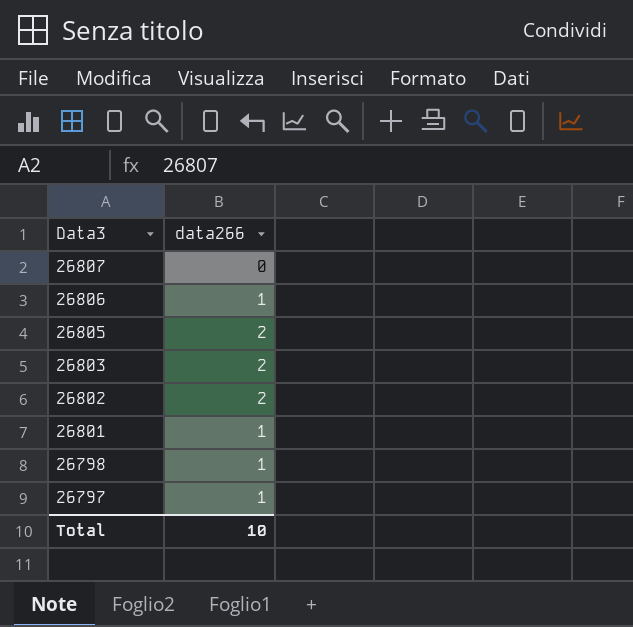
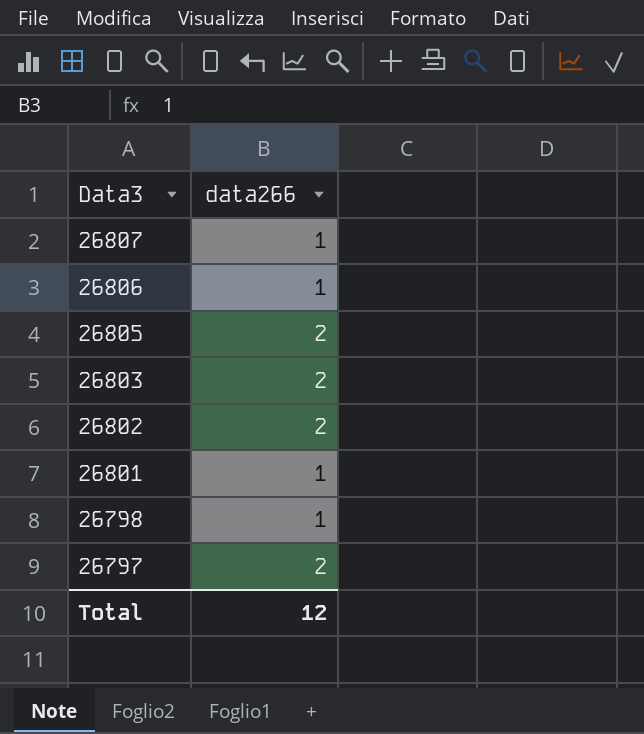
26807 | data266: 0 -> 1
26797 | data266: 1 -> 2
Total | data266: 10 -> 12

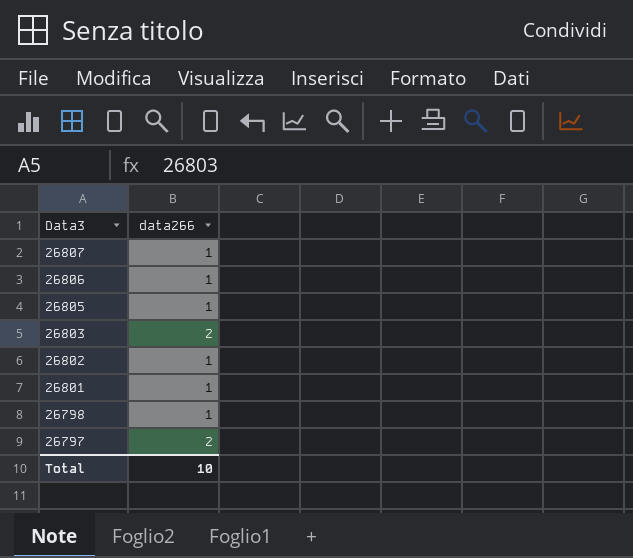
26805 | data266: 2 -> 1
26802 | data266: 2 -> 1
Total | data266: 12 -> 10

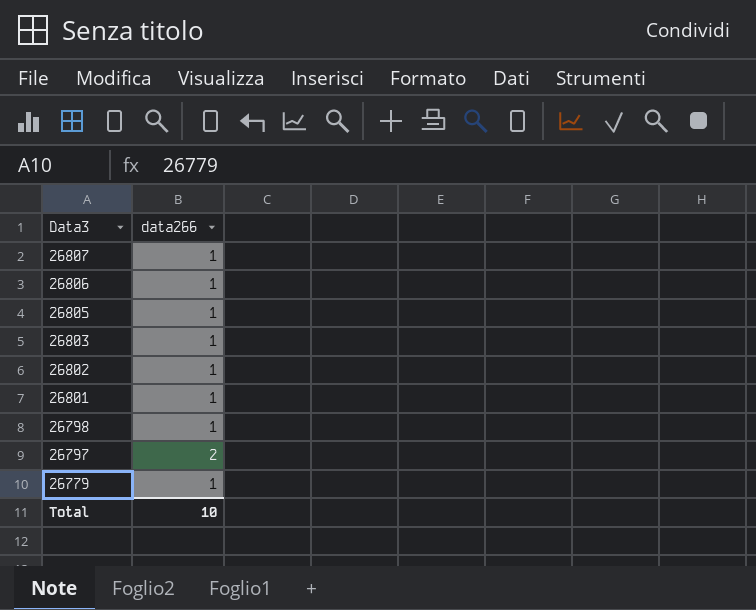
26803 | data266: 2 -> 1
row 26779: none -> 1

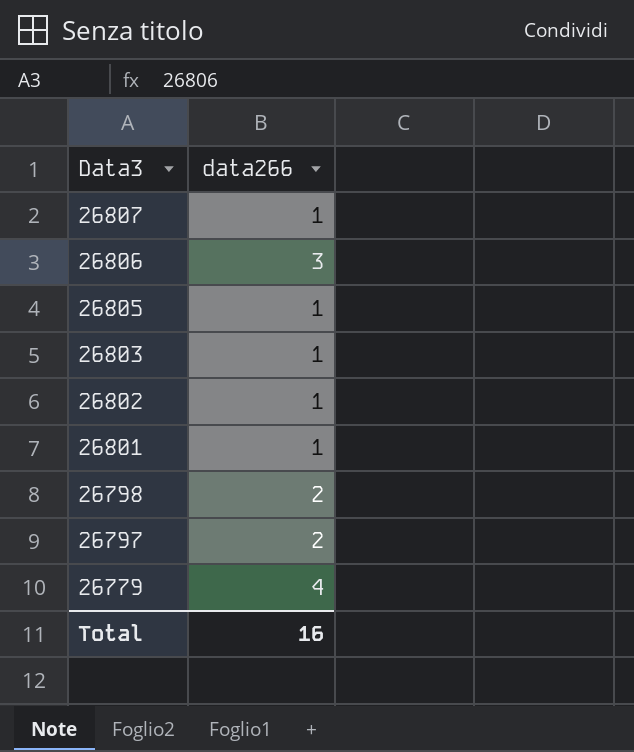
26806 | data266: 1 -> 3
26798 | data266: 1 -> 2
26779 | data266: 1 -> 4
Total | data266: 10 -> 16

